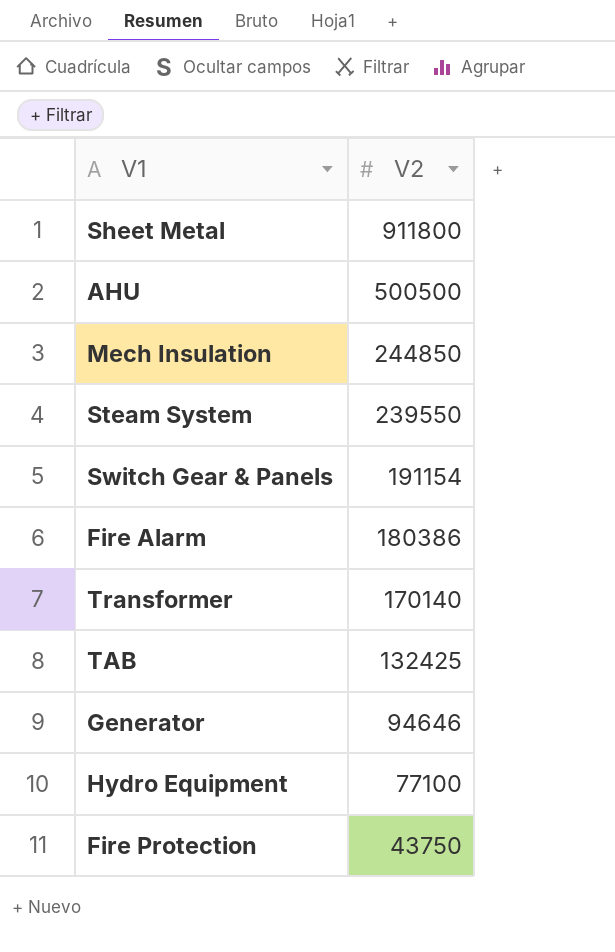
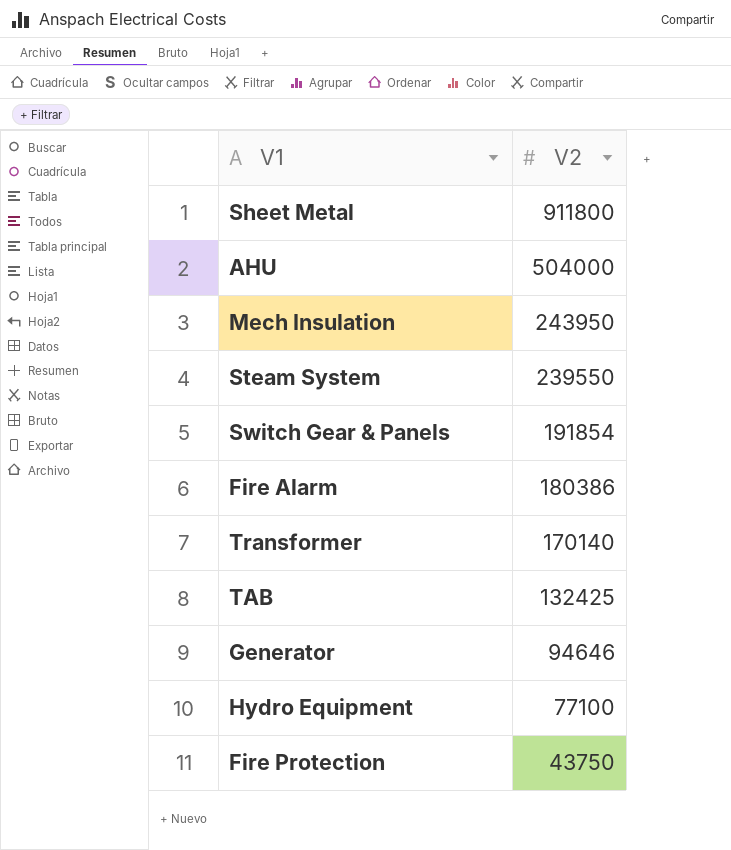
AHU | V2: 500500 -> 504000
Mech Insulation | V2: 244850 -> 243950
Switch Gear & Panels | V2: 191154 -> 191854

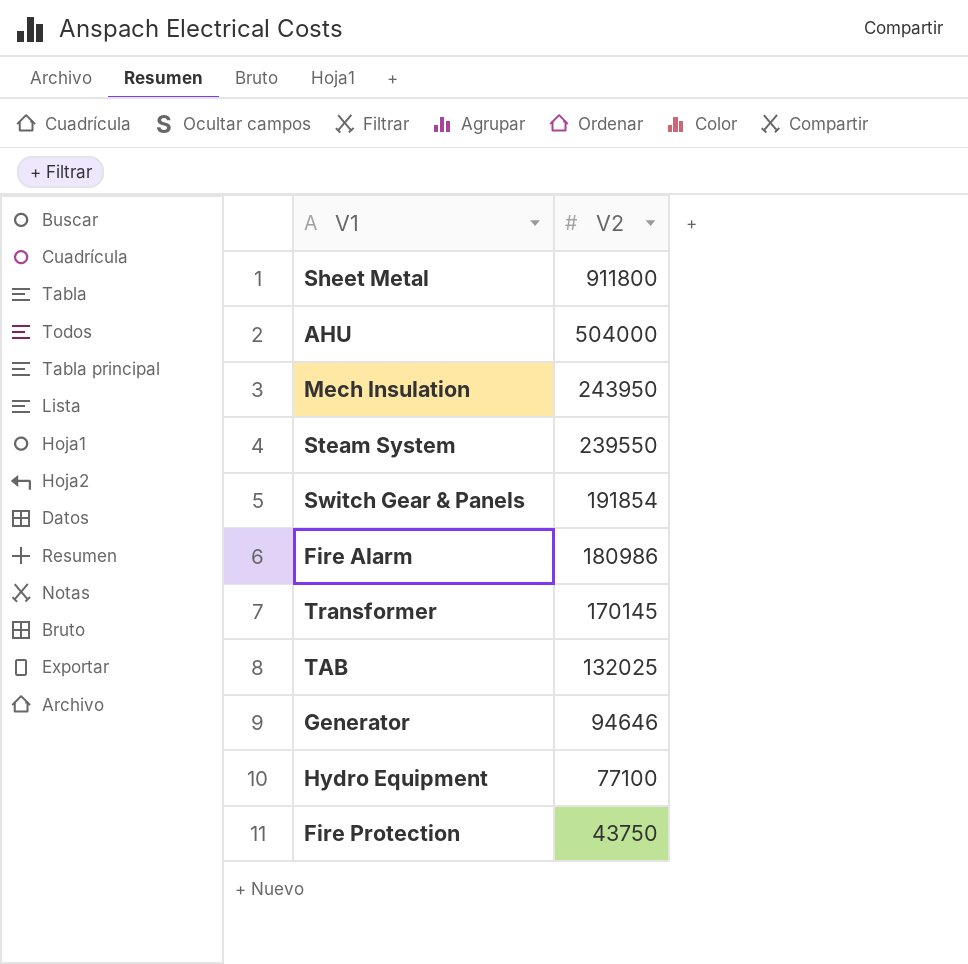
Fire Alarm | V2: 180386 -> 180986
Transformer | V2: 170140 -> 170145
TAB | V2: 132425 -> 132025

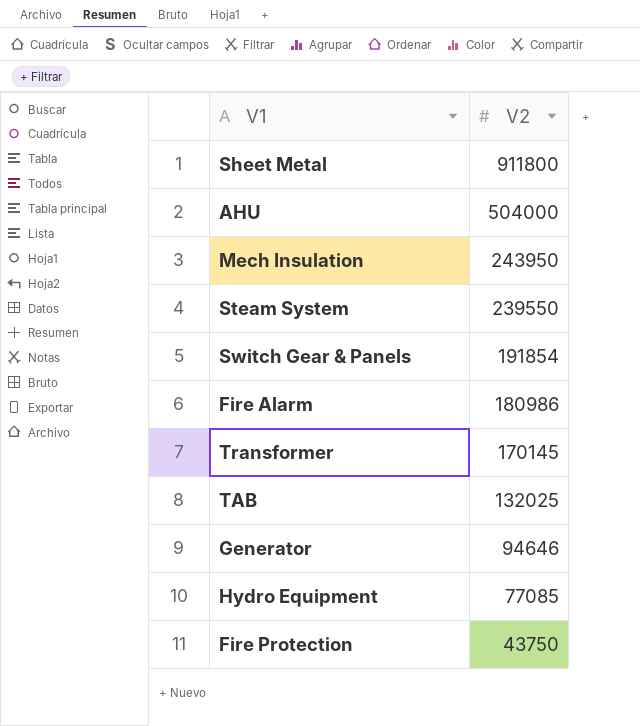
Hydro Equipment | V2: 77100 -> 77085

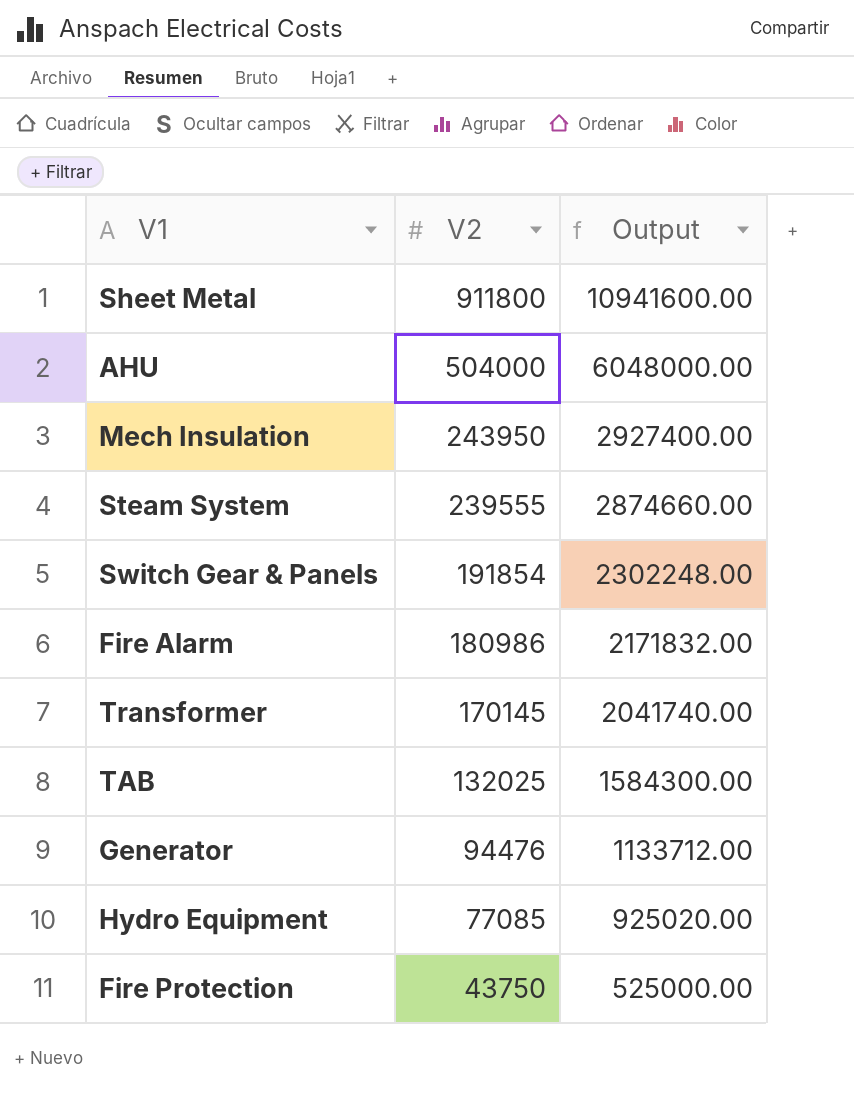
column Output | formula: none -> [V2] * 12
Steam System | V2: 239550 -> 239555
Generator | V2: 94646 -> 94476

